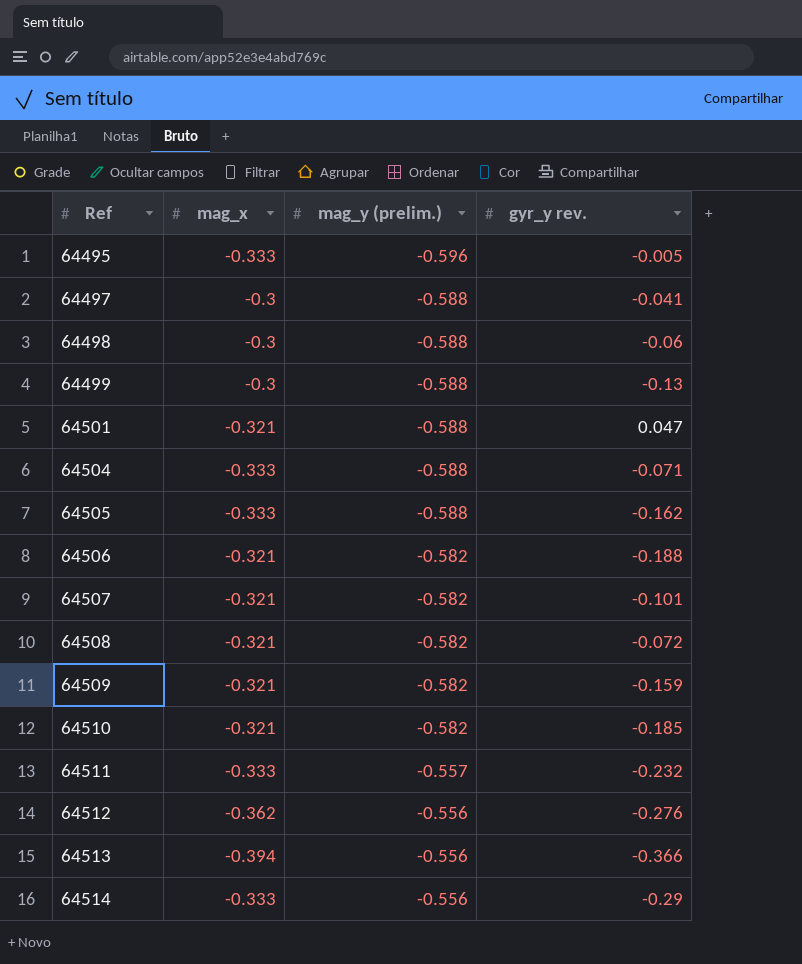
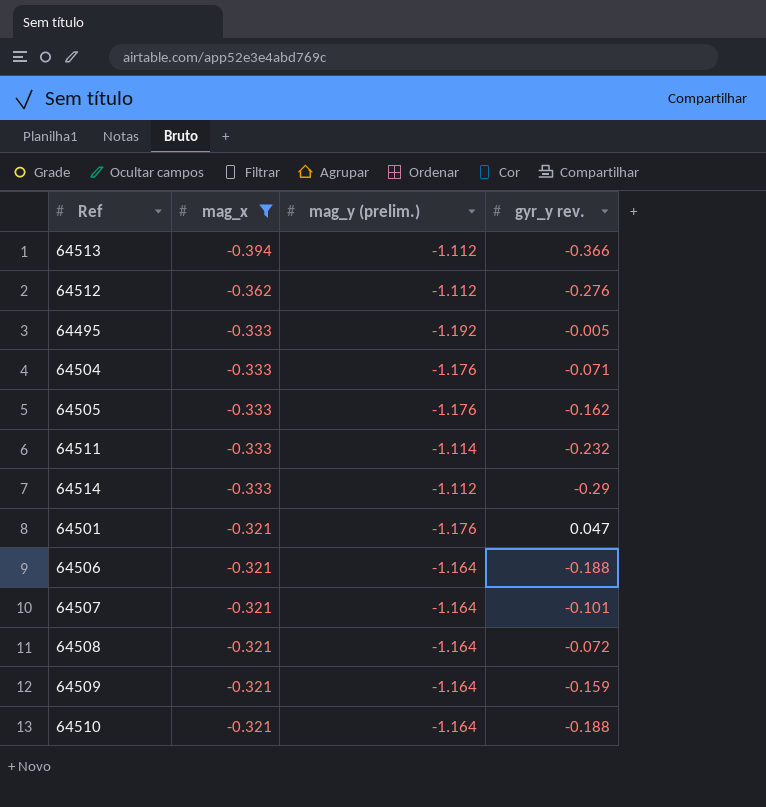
filter: none -> mag_x != -0.3
row order: Ref ascending -> mag_x ascending
64513 | mag_y (prelim.): -0.556 -> -1.112
64512 | mag_y (prelim.): -0.556 -> -1.112
64495 | mag_y (prelim.): -0.596 -> -1.192
64504 | mag_y (prelim.): -0.588 -> -1.176
64505 | mag_y (prelim.): -0.588 -> -1.176
64511 | mag_y (prelim.): -0.557 -> -1.114
64514 | mag_y (prelim.): -0.556 -> -1.112
64501 | mag_y (prelim.): -0.588 -> -1.176
64506 | mag_y (prelim.): -0.582 -> -1.164
64507 | mag_y (prelim.): -0.582 -> -1.164
64508 | mag_y (prelim.): -0.582 -> -1.164
64509 | mag_y (prelim.): -0.582 -> -1.164
64510 | mag_y (prelim.): -0.582 -> -1.164
64510 | gyr_y rev.: -0.185 -> -0.188

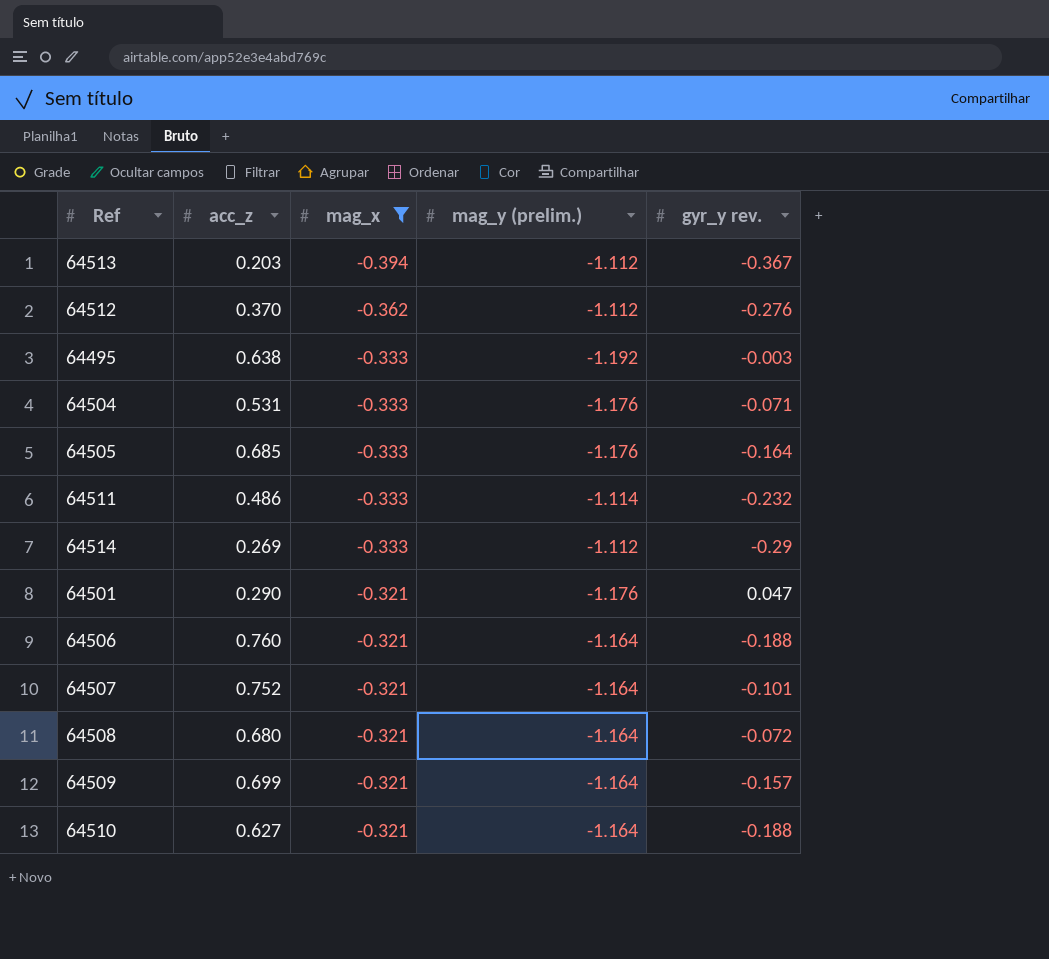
column acc_z | position: none -> 2
64513 | gyr_y rev.: -0.366 -> -0.367
64495 | gyr_y rev.: -0.005 -> -0.003
64505 | gyr_y rev.: -0.162 -> -0.164
64509 | gyr_y rev.: -0.159 -> -0.157

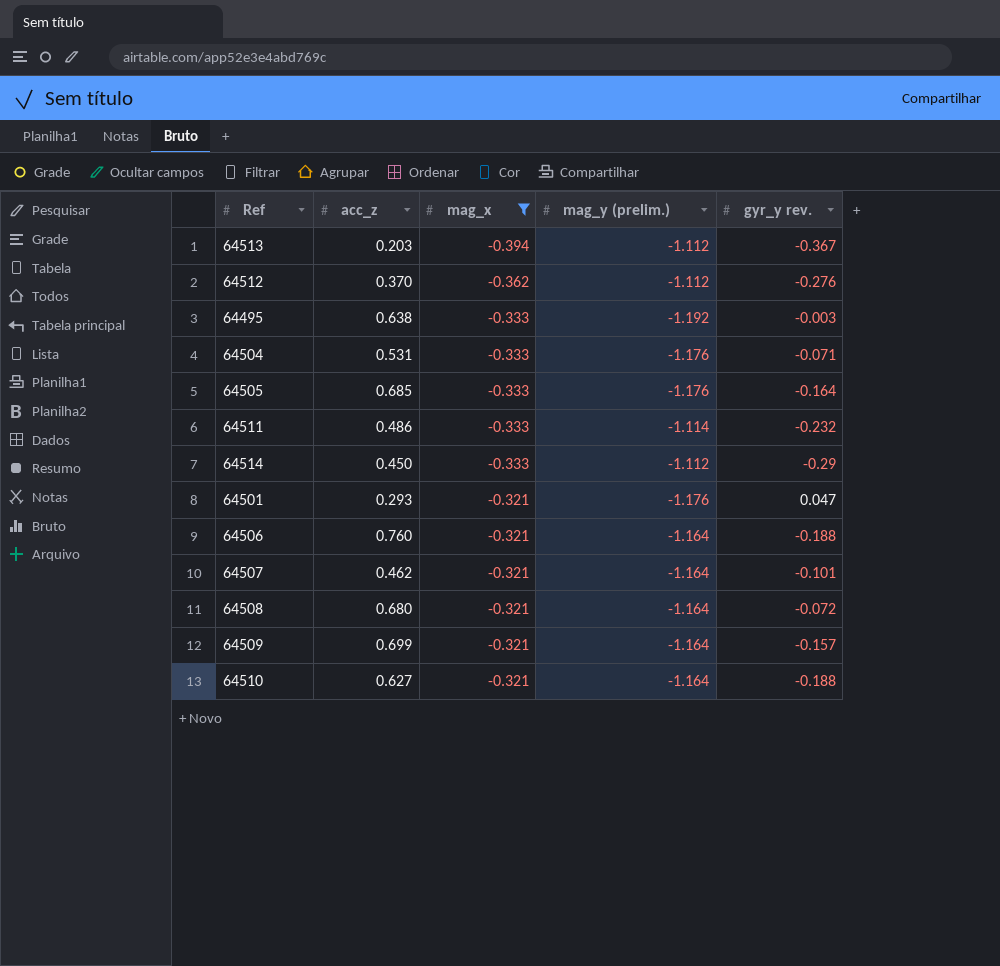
64514 | acc_z: 0.269 -> 0.450
64501 | acc_z: 0.290 -> 0.293
64507 | acc_z: 0.752 -> 0.462

